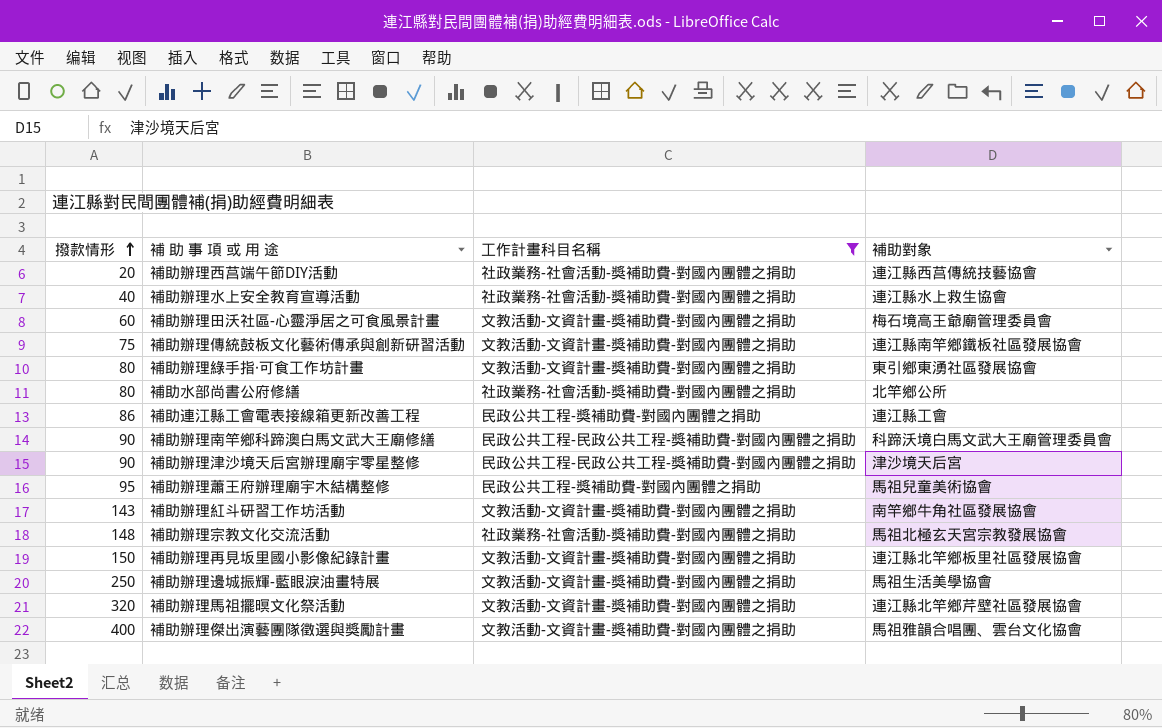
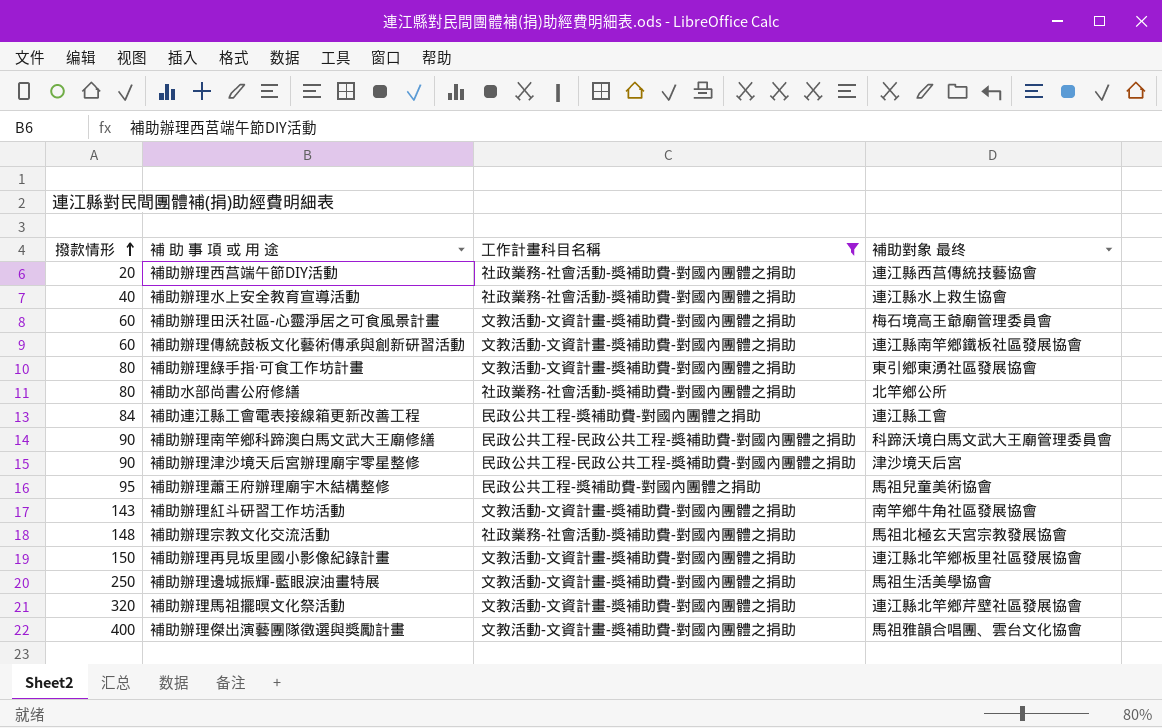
column name: 補助對象 -> 補助對象 最终
補助辦理傳統鼓板文化藝術傳承與創新研習活動 | 撥款情形: 75 -> 60
補助連江縣工會電表接線箱更新改善工程 | 撥款情形: 86 -> 84

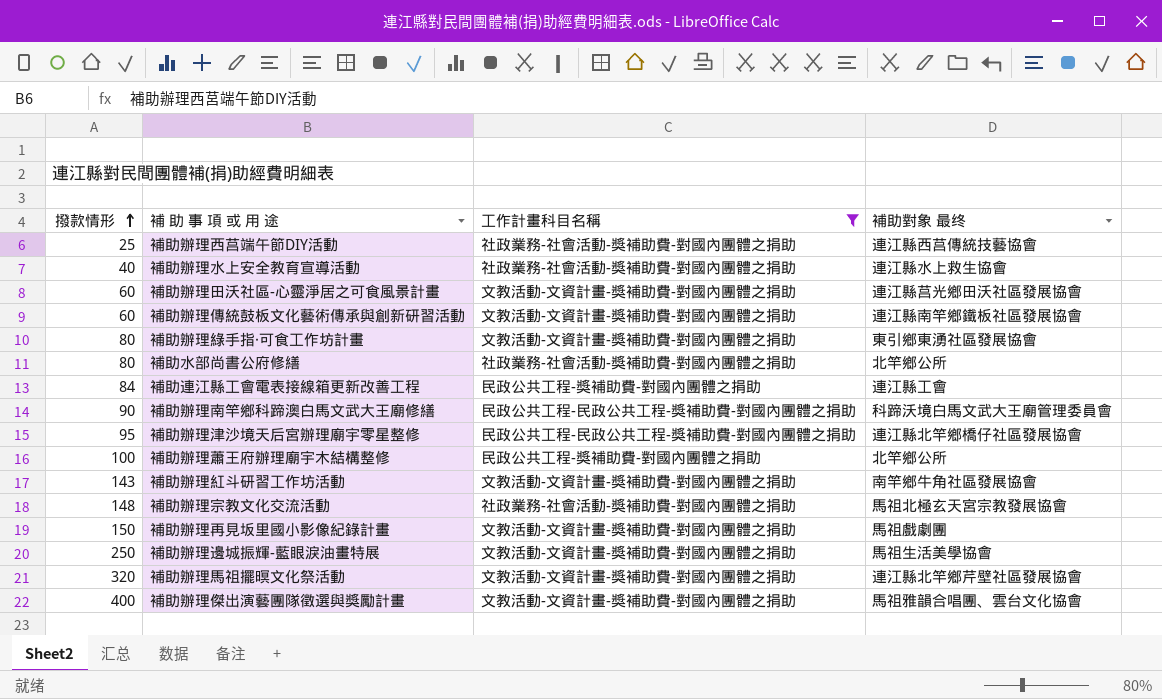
補助辦理西莒端午節DIY活動 | 撥款情形: 20 -> 25
補助辦理田沃社區-心靈淨居之可食風景計畫 | 補助對象 最终: 梅石境高王爺廟管理委員會 -> 連江縣莒光鄉田沃社區發展協會
補助辦理津沙境天后宮辦理廟宇零星整修 | 撥款情形: 90 -> 95
補助辦理津沙境天后宮辦理廟宇零星整修 | 補助對象 最终: 津沙境天后宮 -> 連江縣北竿鄉橋仔社區發展協會
補助辦理蕭王府辦理廟宇木結構整修 | 撥款情形: 95 -> 100
補助辦理蕭王府辦理廟宇木結構整修 | 補助對象 最终: 馬祖兒童美術協會 -> 北竿鄉公所
補助辦理再見坂里國小影像紀錄計畫 | 補助對象 最终: 連江縣北竿鄉板里社區發展協會 -> 馬祖戲劇團

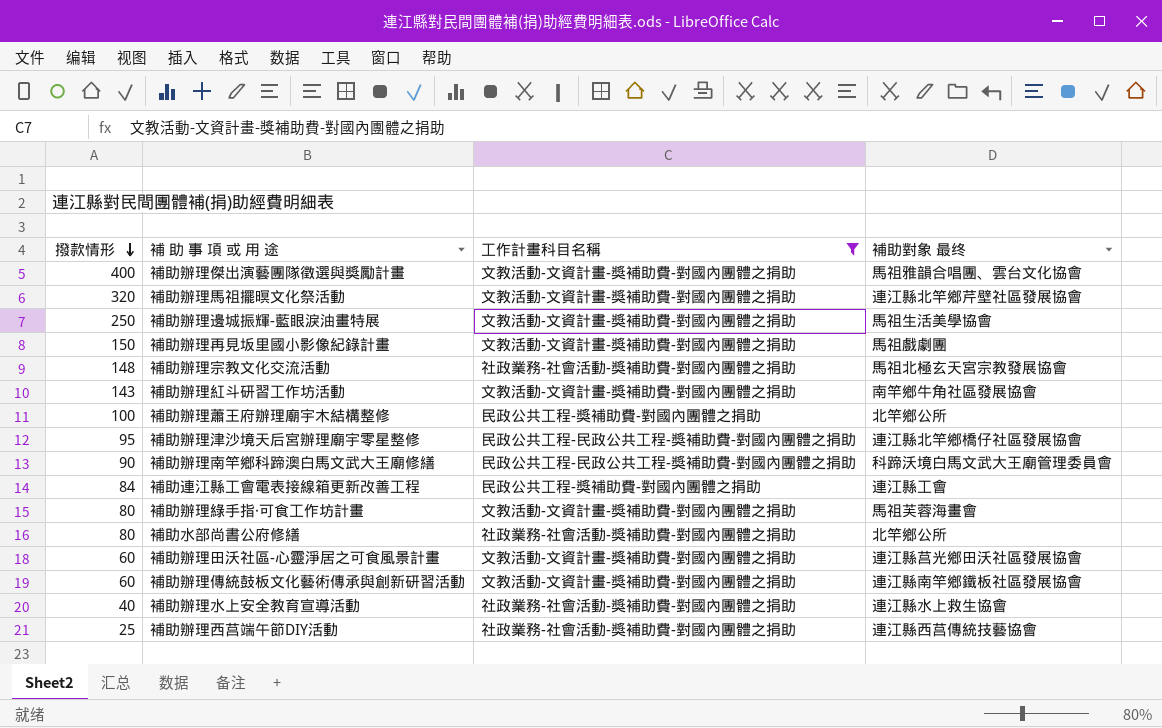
row order: 撥款情形 ascending -> 撥款情形 descending
補助辦理綠手指‧可食工作坊計畫 | 補助對象 最终: 東引鄉東湧社區發展協會 -> 馬祖芙蓉海畫會

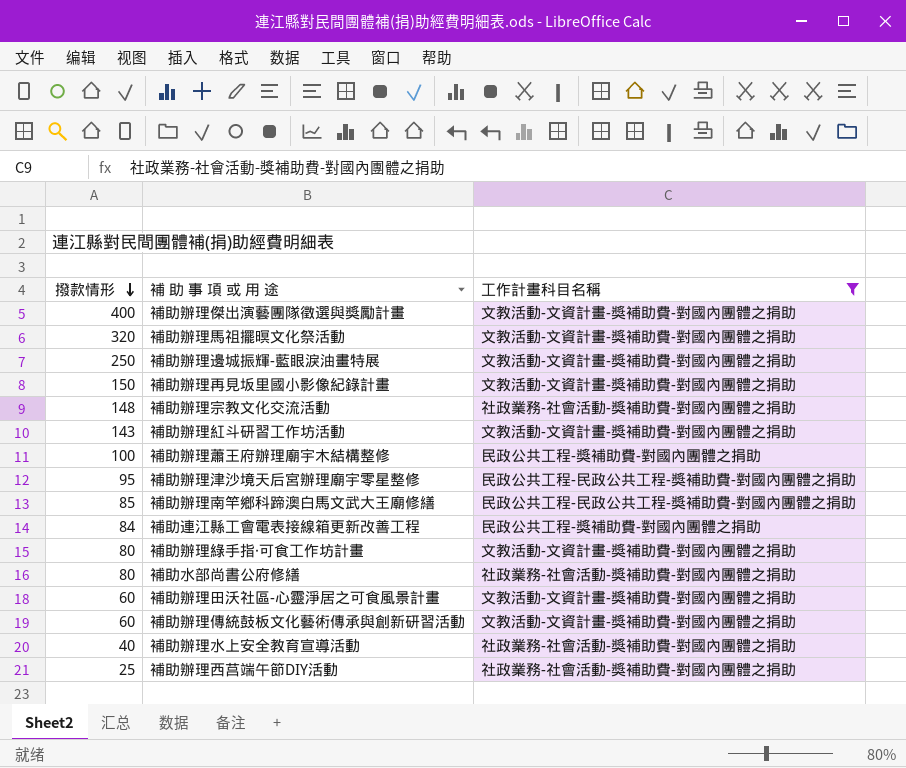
column 補助對象 最终 | position: 4 -> none
補助辦理南竿鄉科蹄澳白馬文武大王廟修繕 | 撥款情形: 90 -> 85

